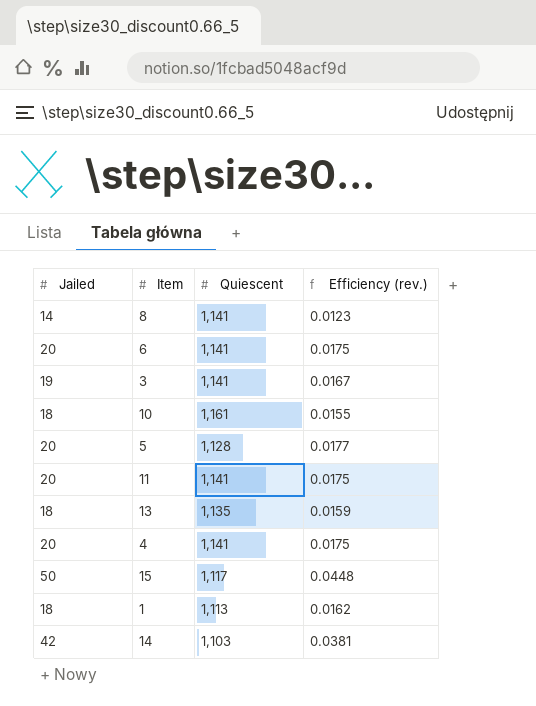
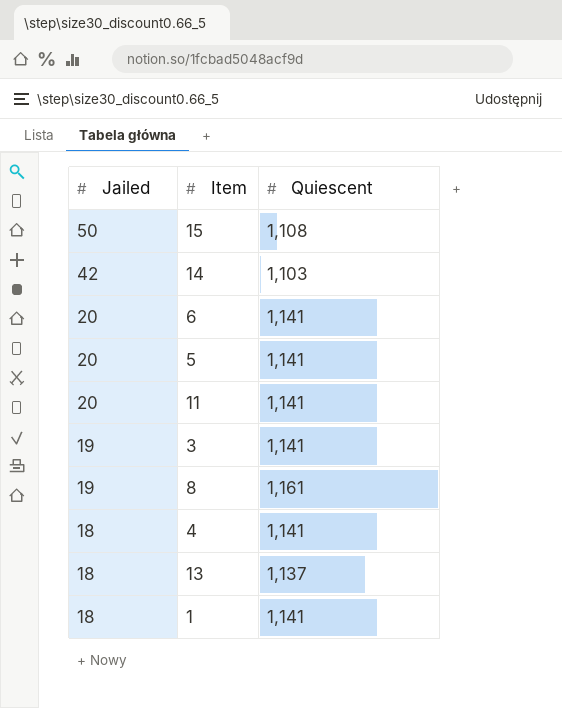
row order: none -> Jailed descending
column Efficiency (rev.) | formula: [Jailed] / [Quiescent] -> none
row 10: 18 | 1,161 | 0.0155 -> none
15 | Quiescent: 1,117 -> 1,108
5 | Quiescent: 1,128 -> 1,141
8 | Jailed: 14 -> 19
8 | Quiescent: 1,141 -> 1,161
4 | Jailed: 20 -> 18
13 | Quiescent: 1,135 -> 1,137
1 | Quiescent: 1,113 -> 1,141

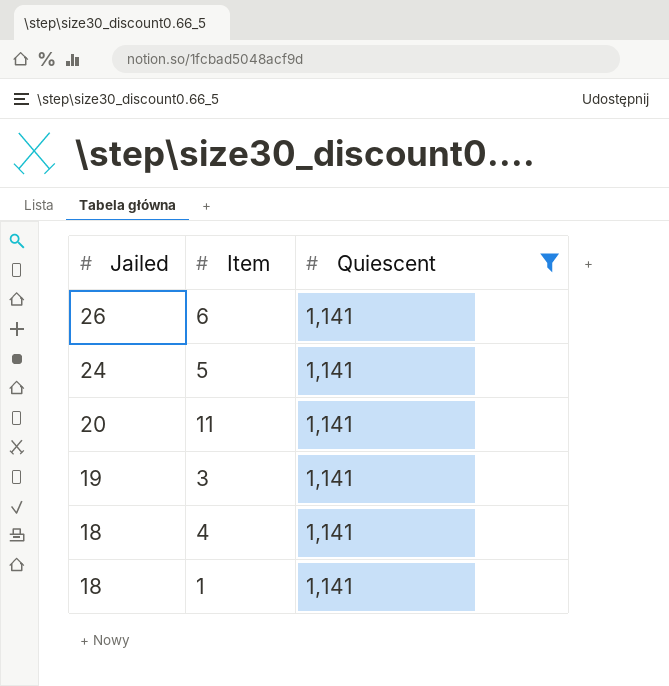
filter: none -> Quiescent = 1,141
6 | Jailed: 20 -> 26
5 | Jailed: 20 -> 24

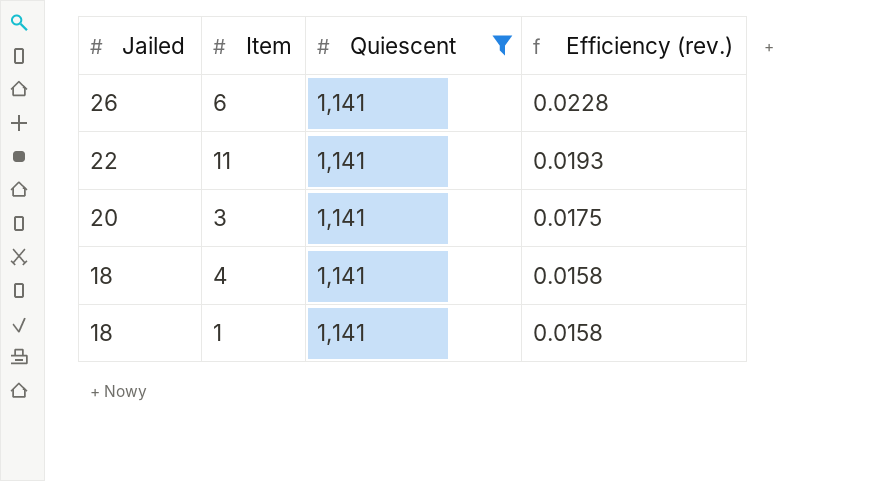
column Efficiency (rev.) | formula: none -> [Jailed] / [Quiescent]
row 5: 24 | 1,141 -> none
11 | Jailed: 20 -> 22
3 | Jailed: 19 -> 20

